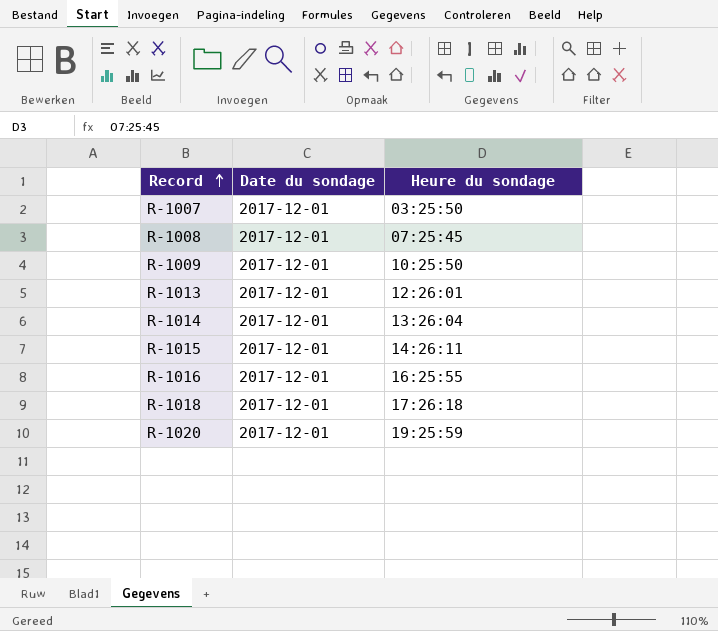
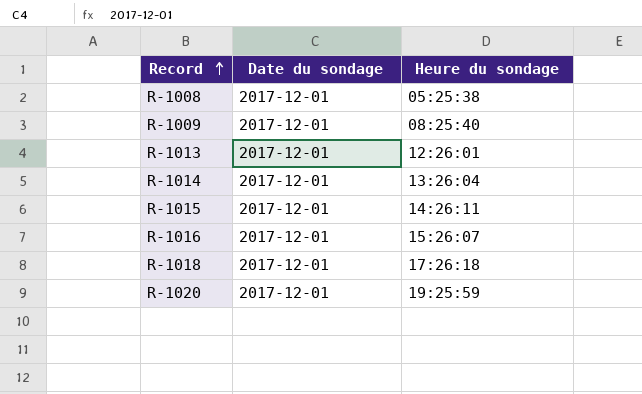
row R-1007: 2017-12-01 | 03:25:50 -> none
R-1008 | Heure du sondage: 07:25:45 -> 05:25:38
R-1009 | Heure du sondage: 10:25:50 -> 08:25:40
R-1016 | Heure du sondage: 16:25:55 -> 15:26:07

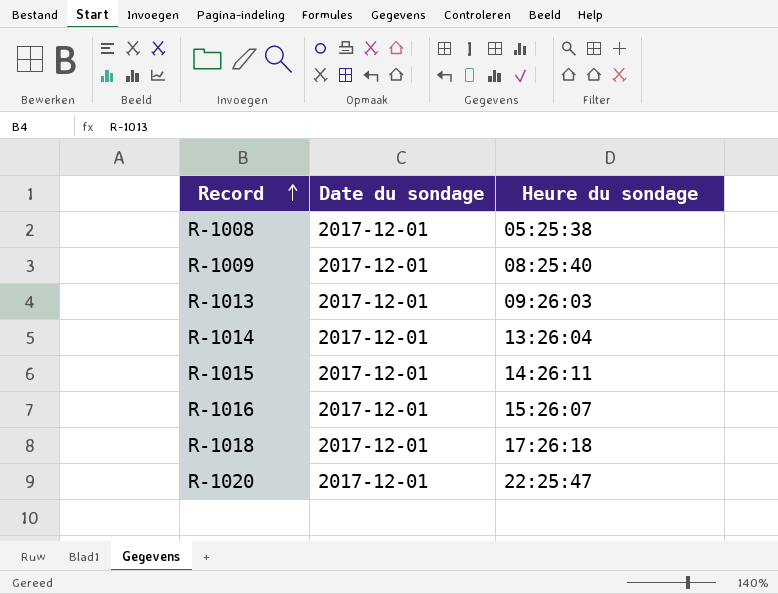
R-1013 | Heure du sondage: 12:26:01 -> 09:26:03
R-1020 | Heure du sondage: 19:25:59 -> 22:25:47

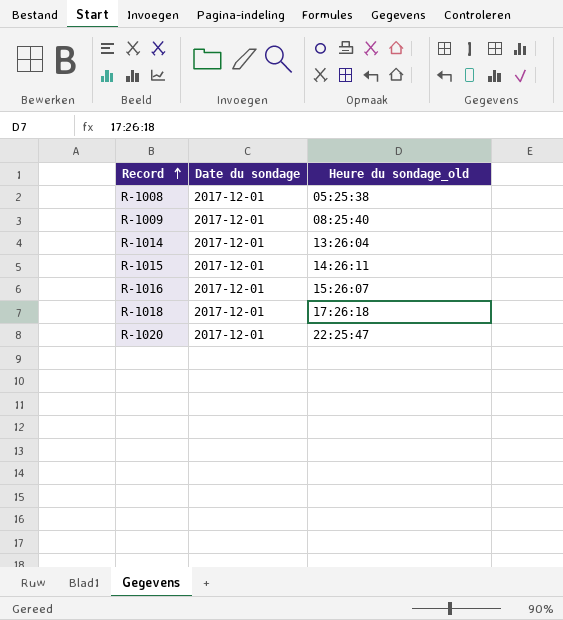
column name: Heure du sondage -> Heure du sondage_old
row R-1013: 2017-12-01 | 09:26:03 -> none

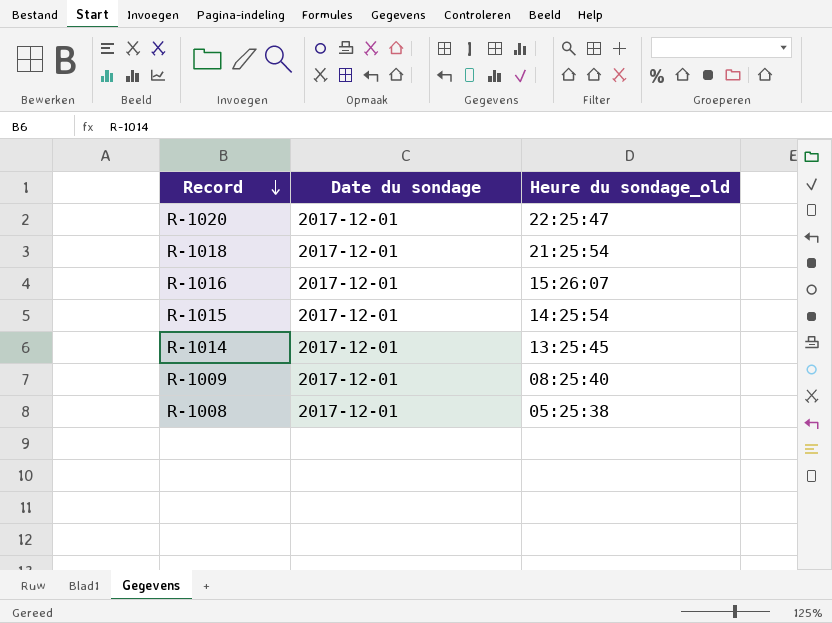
row order: Record ascending -> Record descending
R-1018 | Heure du sondage_old: 17:26:18 -> 21:25:54
R-1015 | Heure du sondage_old: 14:26:11 -> 14:25:54
R-1014 | Heure du sondage_old: 13:26:04 -> 13:25:45

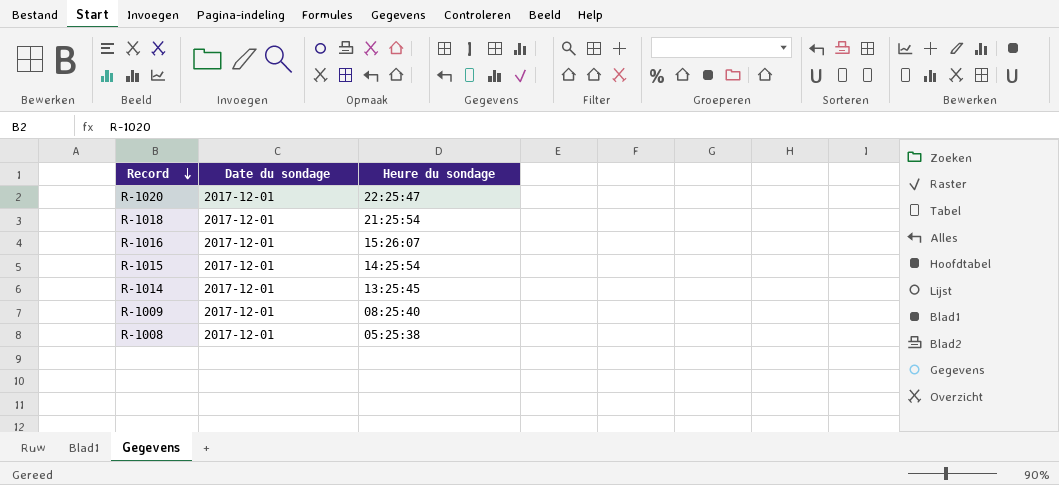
column name: Heure du sondage_old -> Heure du sondage

